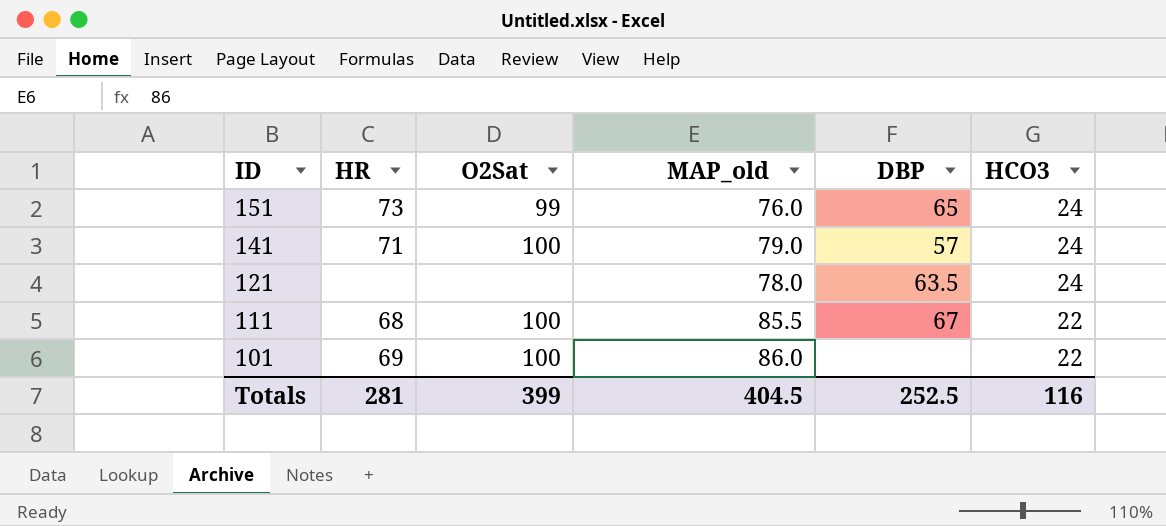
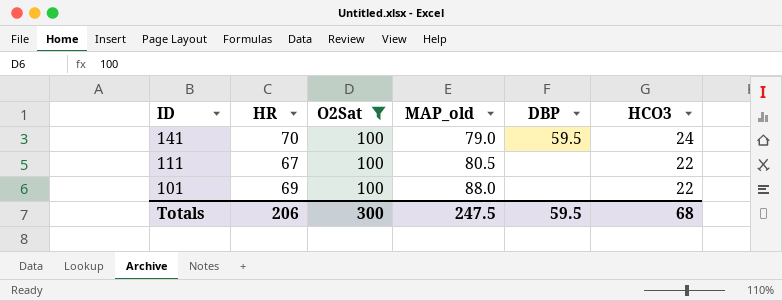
filter: none -> O2Sat = 100
141 | HR: 71 -> 70
141 | DBP: 57 -> 59.5
111 | HR: 68 -> 67
111 | MAP_old: 85.5 -> 80.5
111 | DBP: 67 -> none
101 | MAP_old: 86.0 -> 88.0
Totals | HR: 281 -> 206
Totals | O2Sat: 399 -> 300
Totals | MAP_old: 404.5 -> 247.5
Totals | DBP: 252.5 -> 59.5
Totals | HCO3: 116 -> 68

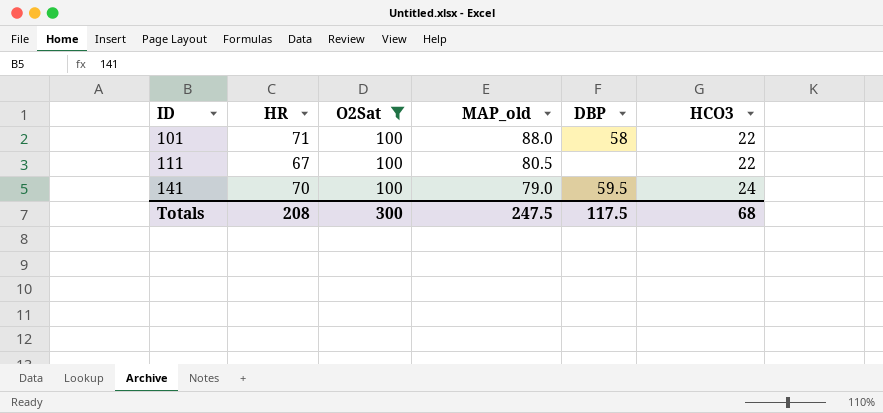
row order: ID descending -> ID ascending
101 | HR: 69 -> 71
101 | DBP: none -> 58
Totals | HR: 206 -> 208
Totals | DBP: 59.5 -> 117.5

